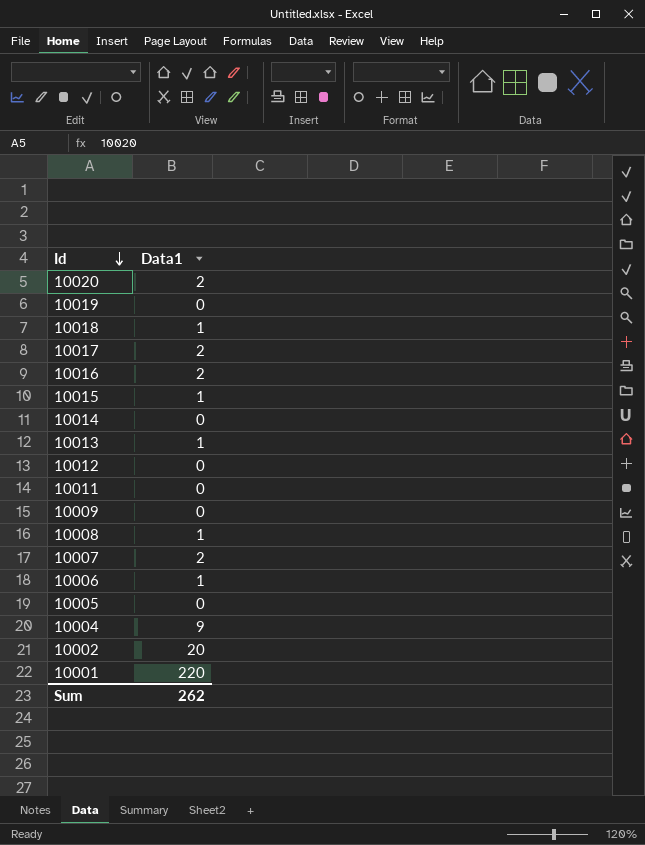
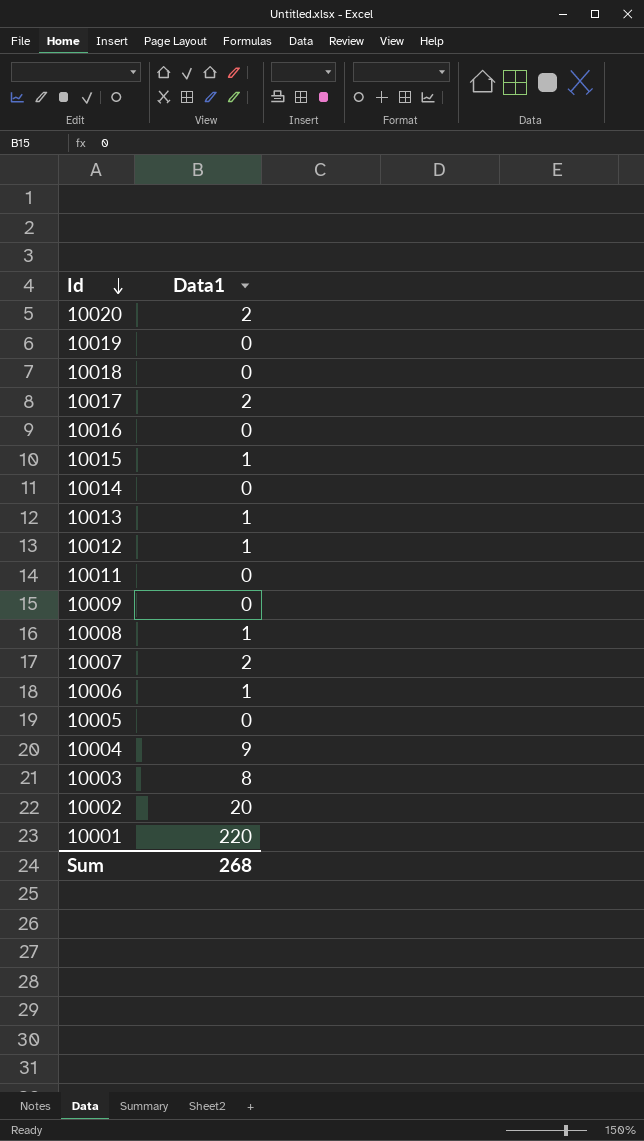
10018 | Data1: 1 -> 0
10016 | Data1: 2 -> 0
10012 | Data1: 0 -> 1
row 10003: none -> 8
Sum | Data1: 262 -> 268

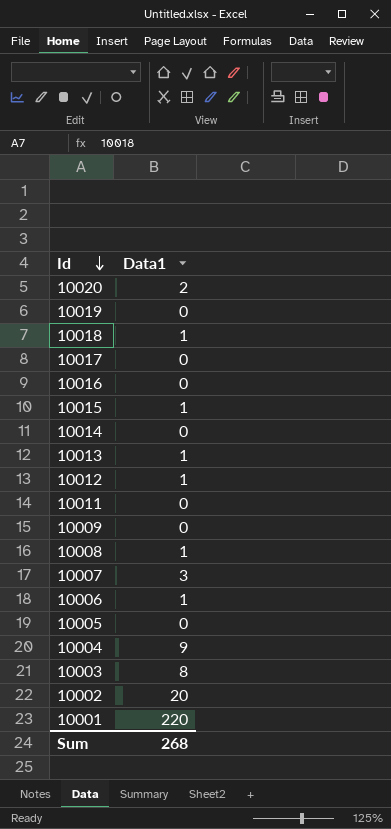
10018 | Data1: 0 -> 1
10017 | Data1: 2 -> 0
10007 | Data1: 2 -> 3

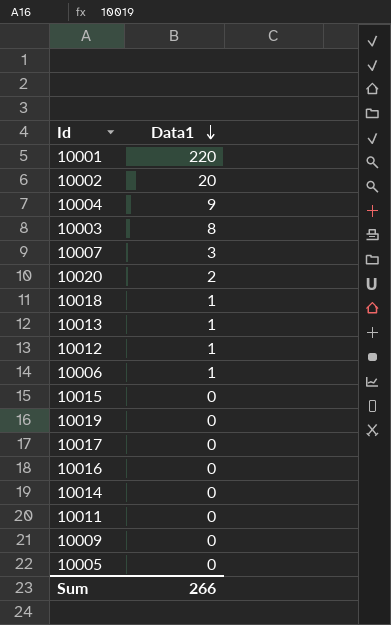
row order: Id descending -> Data1 descending
row 10008: 1 -> none
10015 | Data1: 1 -> 0
Sum | Data1: 268 -> 266

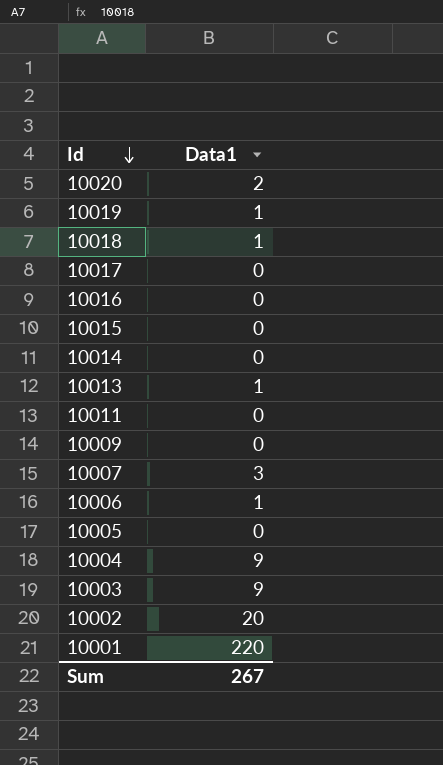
row order: Data1 descending -> Id descending
row 10012: 1 -> none
10019 | Data1: 0 -> 1
10003 | Data1: 8 -> 9
Sum | Data1: 266 -> 267

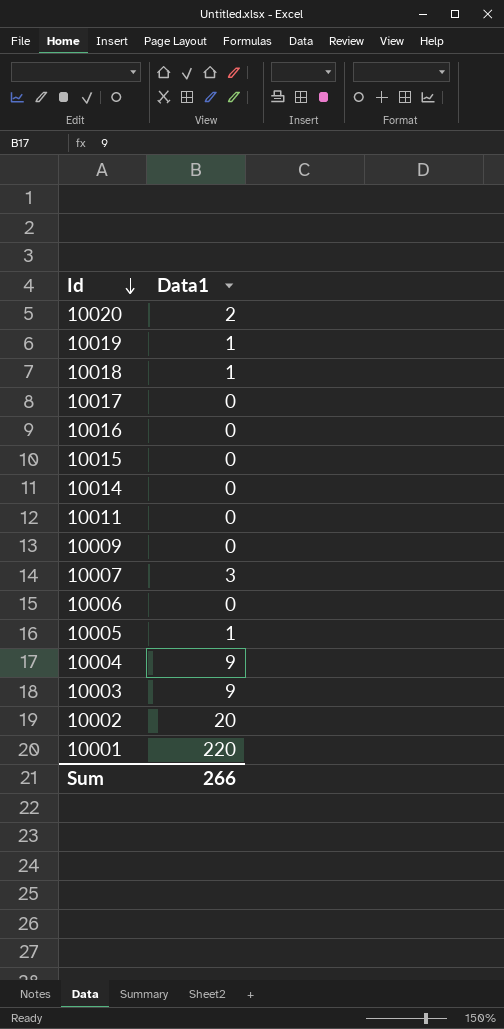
row 10013: 1 -> none
10006 | Data1: 1 -> 0
10005 | Data1: 0 -> 1
Sum | Data1: 267 -> 266

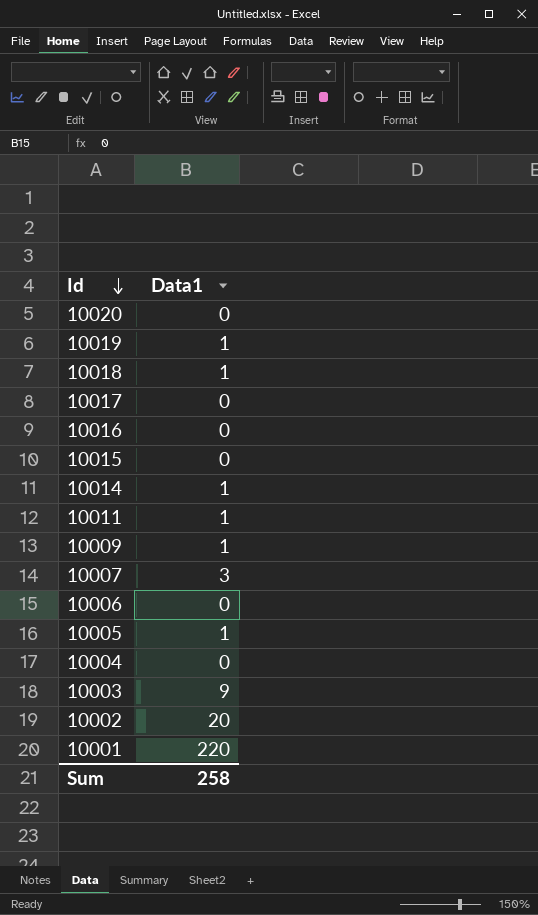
10020 | Data1: 2 -> 0
10014 | Data1: 0 -> 1
10011 | Data1: 0 -> 1
10009 | Data1: 0 -> 1
10004 | Data1: 9 -> 0
Sum | Data1: 266 -> 258

